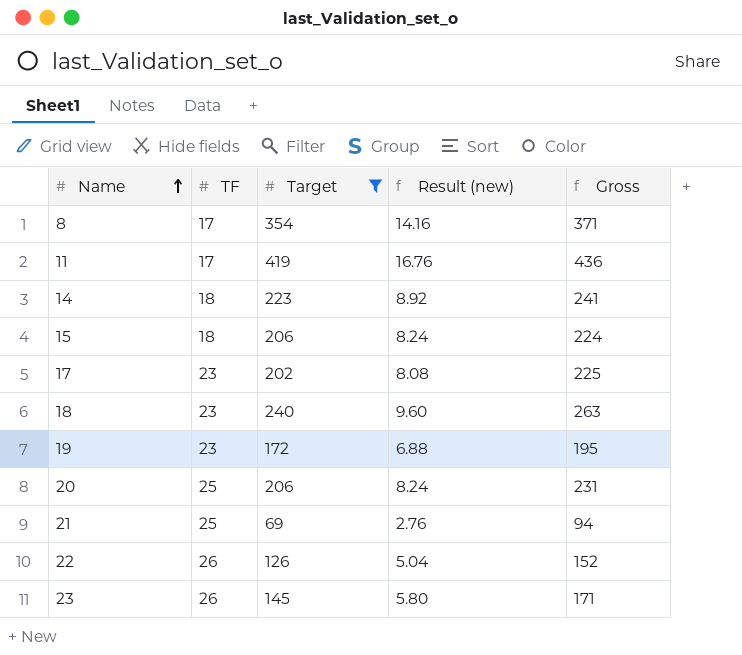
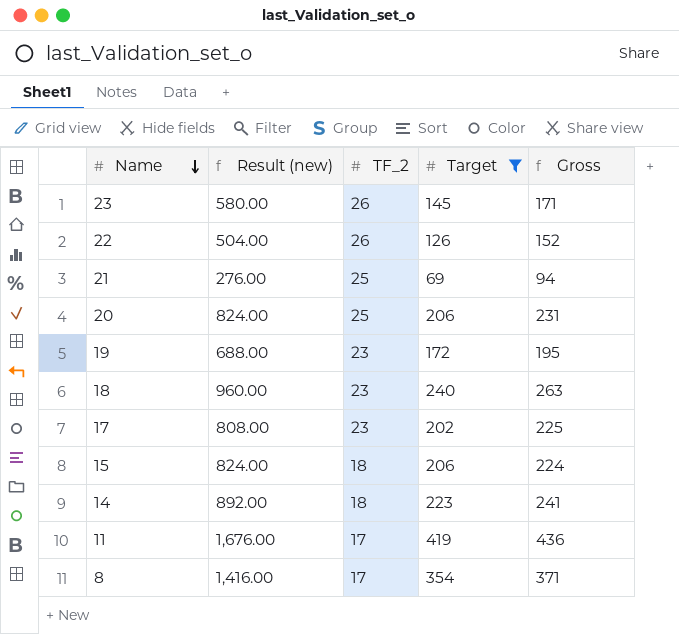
row order: Name ascending -> Name descending
column Result (new) | formula: [Target] * 0.04 -> [Target] * 4
column Result (new) | position: 4 -> 2
column name: TF -> TF_2

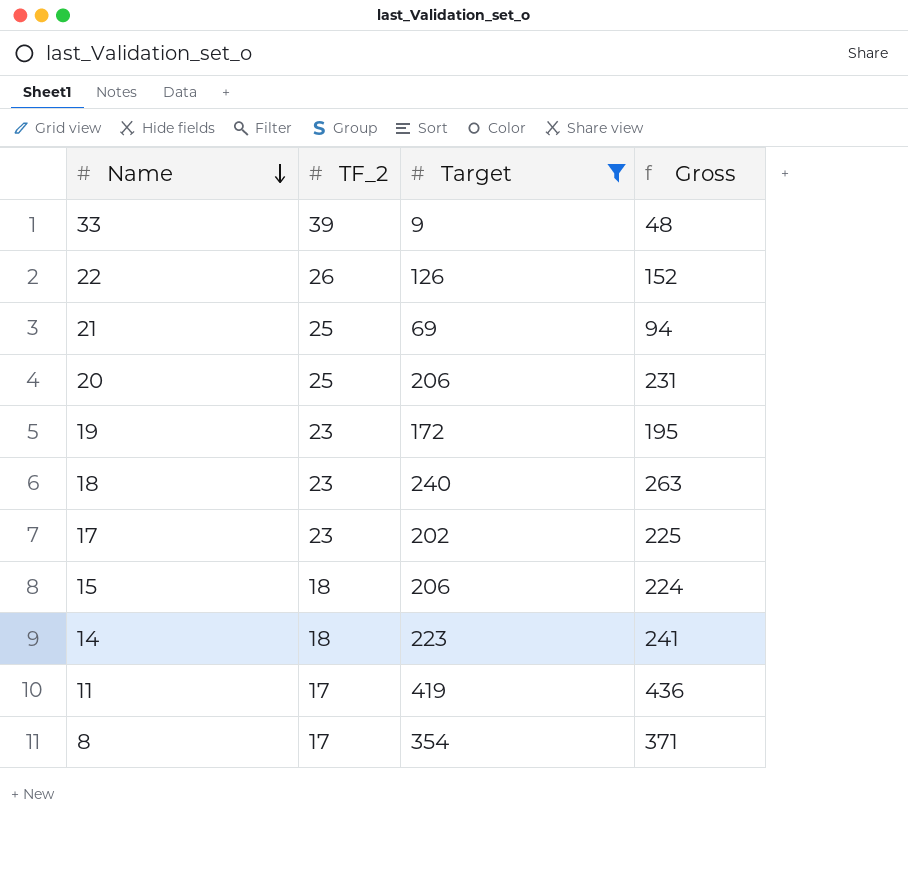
column Result (new) | formula: [Target] * 4 -> none
row 23: 580.00 | 26 | 145 | 171 -> none
row 33: none -> 39 | 9 | 48

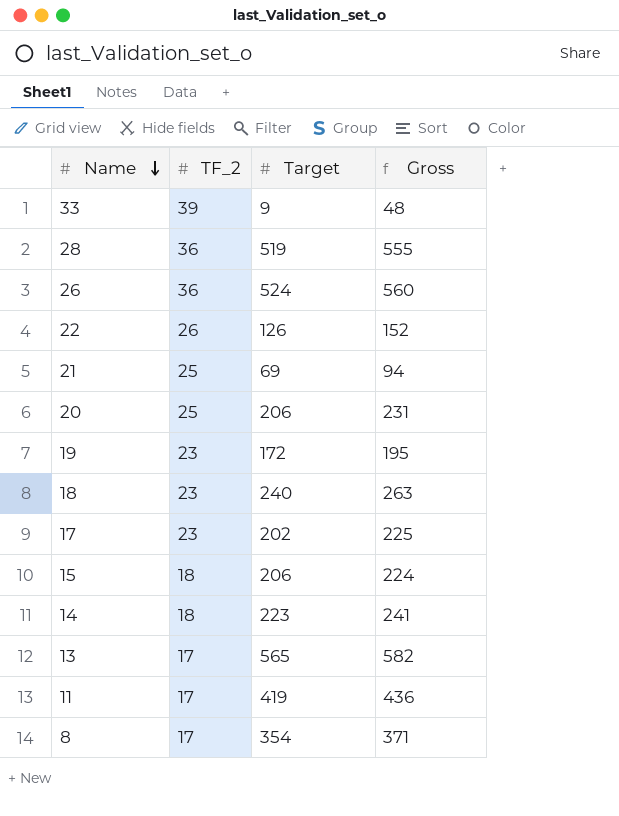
filter: Target <= 419 -> none

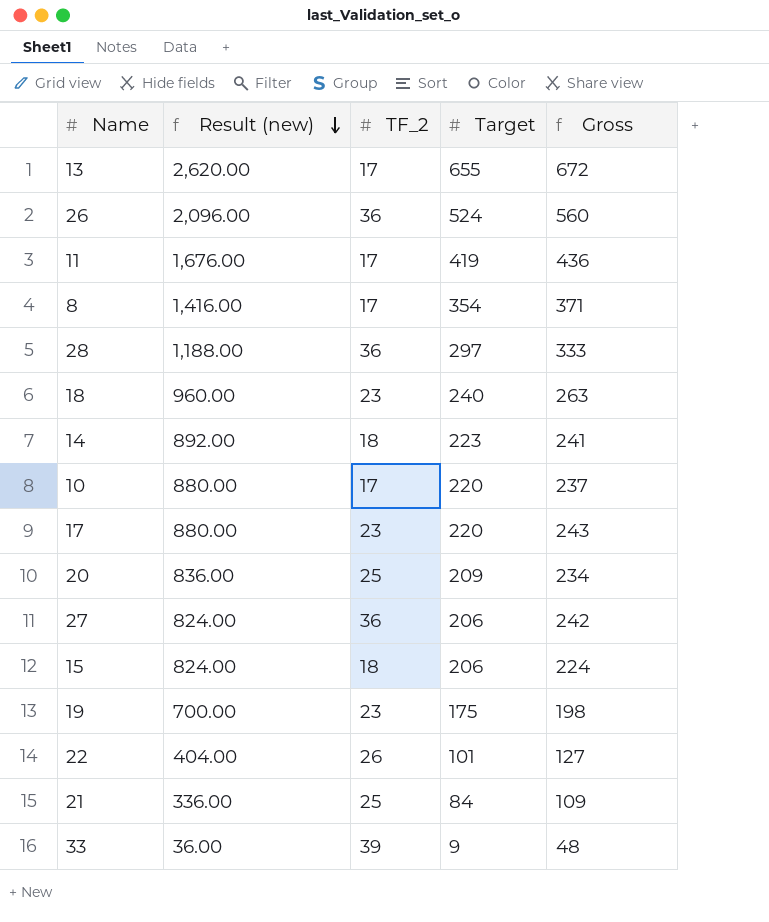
row order: Name descending -> Result (new) descending
column Result (new) | formula: none -> [Target] * 4
13 | Target: 565 -> 655
13 | Gross: 582 -> 672
28 | Target: 519 -> 297
28 | Gross: 555 -> 333
row 10: none -> 880.00 | 17 | 220 | 237
17 | Target: 202 -> 220
17 | Gross: 225 -> 243
20 | Target: 206 -> 209
20 | Gross: 231 -> 234
row 27: none -> 824.00 | 36 | 206 | 242
19 | Target: 172 -> 175
19 | Gross: 195 -> 198
22 | Target: 126 -> 101
22 | Gross: 152 -> 127
21 | Target: 69 -> 84
21 | Gross: 94 -> 109

